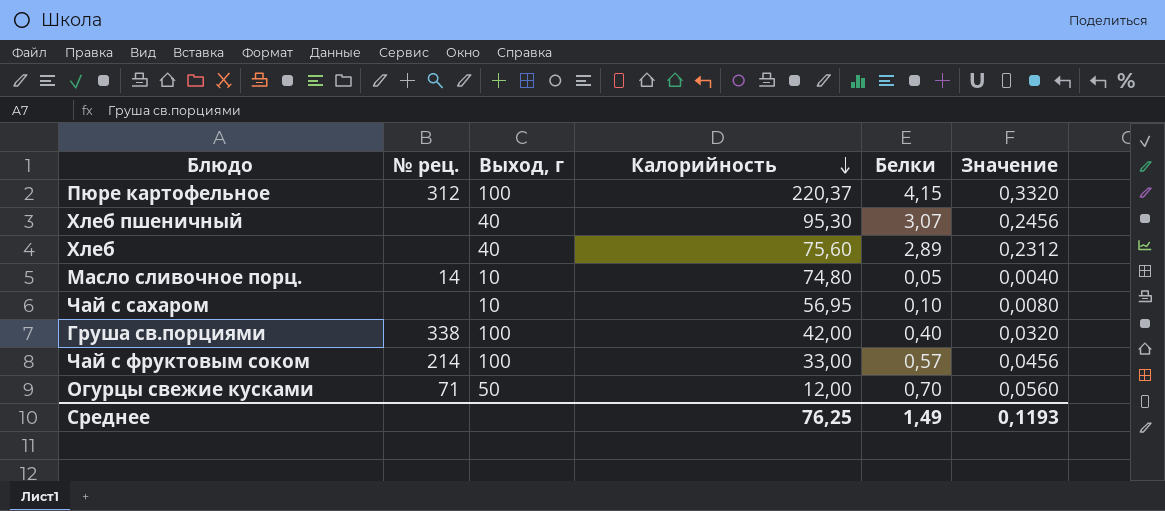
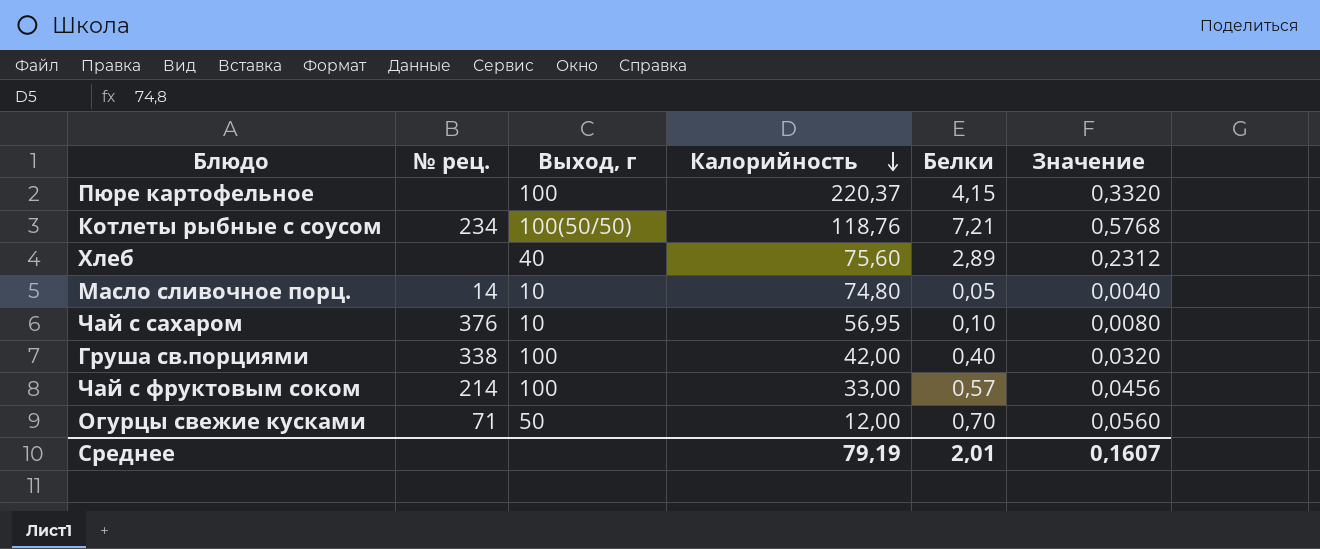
row Хлеб пшеничный: none | 40 | 95,30 | 3,07 | 0,2456 -> none
Пюре картофельное | № рец.: 312 -> none
row Котлеты рыбные с соусом: none -> 234 | 100(50/50) | 118,76 | 7,21 | 0,5768
Чай с сахаром | № рец.: none -> 376
Среднее | Калорийность: 76,25 -> 79,19
Среднее | Белки: 1,49 -> 2,01
Среднее | Значение: 0,1193 -> 0,1607

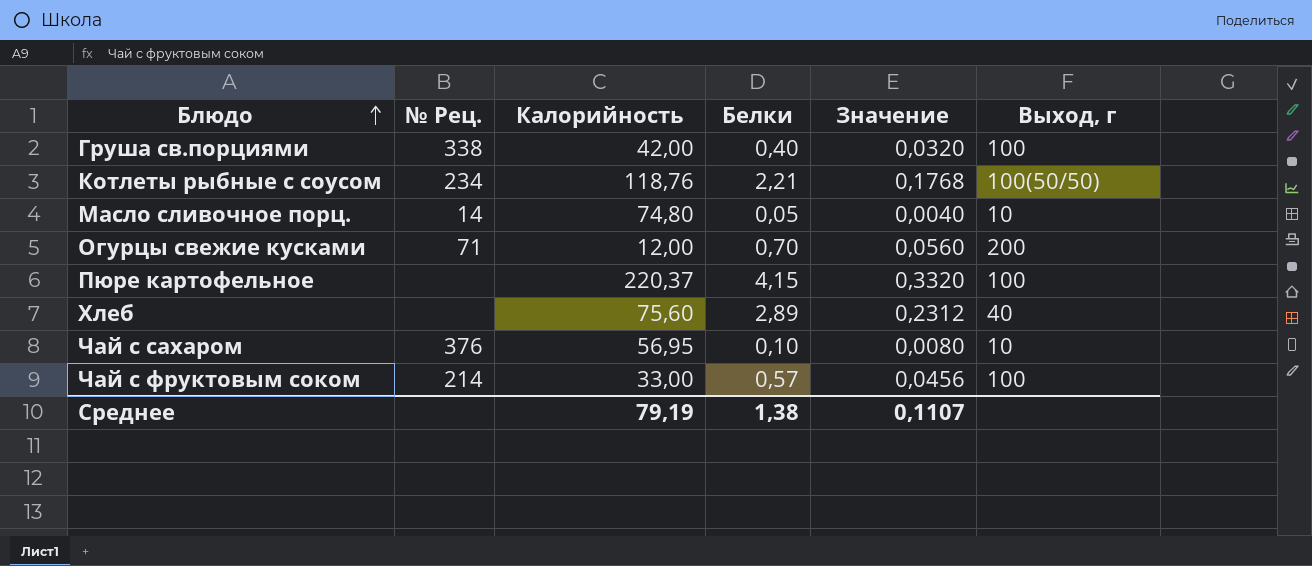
row order: Калорийность descending -> Блюдо ascending
column name: № рец. -> № Рец.
column Выход, г | position: 3 -> 6
Котлеты рыбные с соусом | Белки: 7,21 -> 2,21
Котлеты рыбные с соусом | Значение: 0,5768 -> 0,1768
Огурцы свежие кусками | Выход, г: 50 -> 200
Среднее | Белки: 2,01 -> 1,38
Среднее | Значение: 0,1607 -> 0,1107

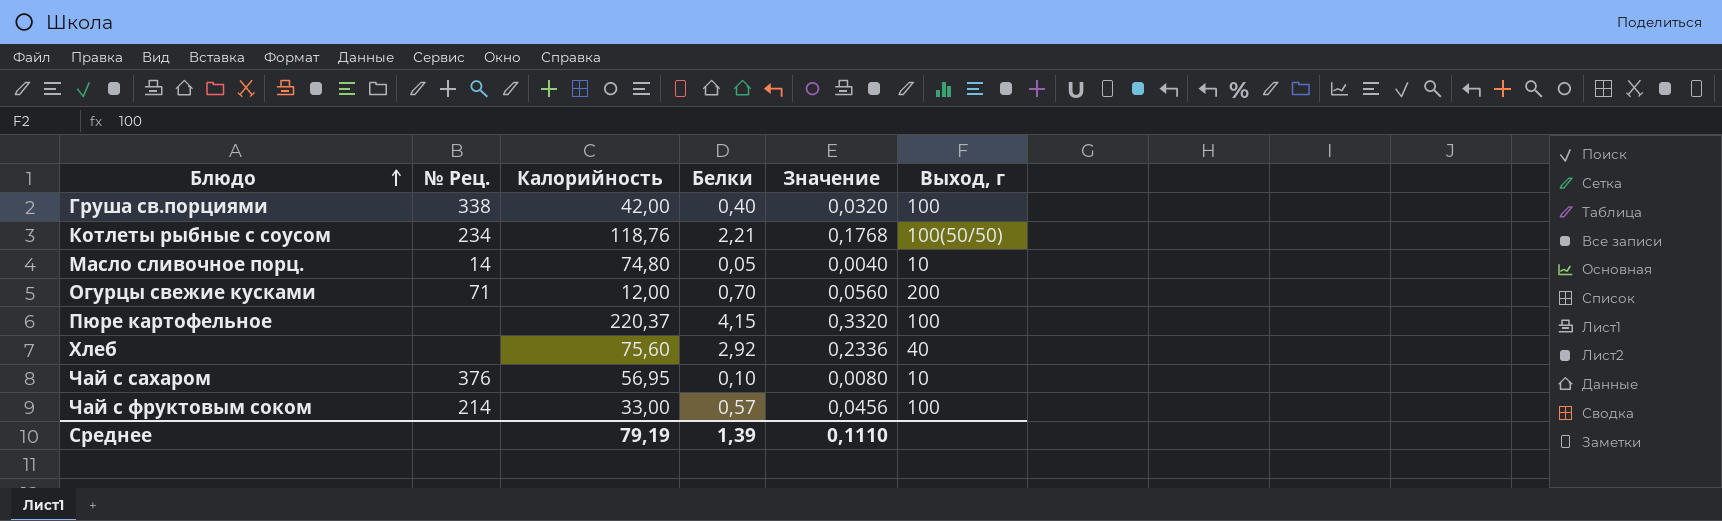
Хлеб | Белки: 2,89 -> 2,92
Хлеб | Значение: 0,2312 -> 0,2336
Среднее | Белки: 1,38 -> 1,39
Среднее | Значение: 0,1107 -> 0,1110

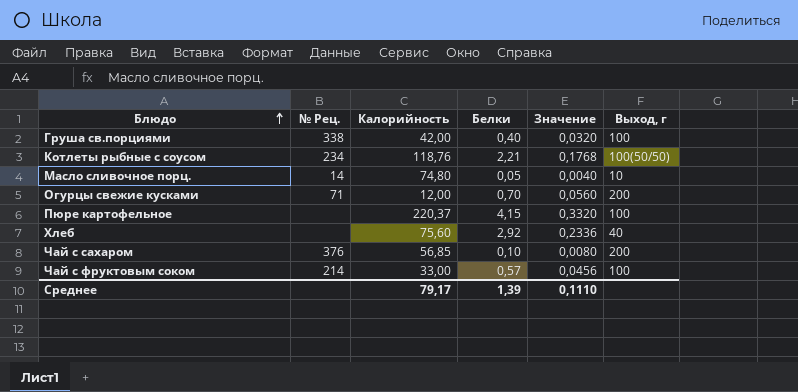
Чай с сахаром | Калорийность: 56,95 -> 56,85
Чай с сахаром | Выход, г: 10 -> 200
Среднее | Калорийность: 79,19 -> 79,17

